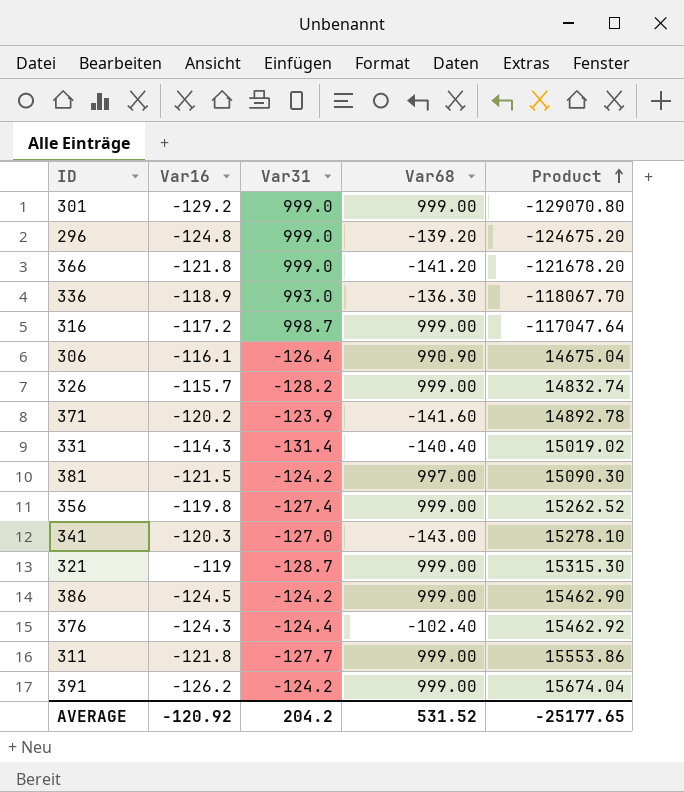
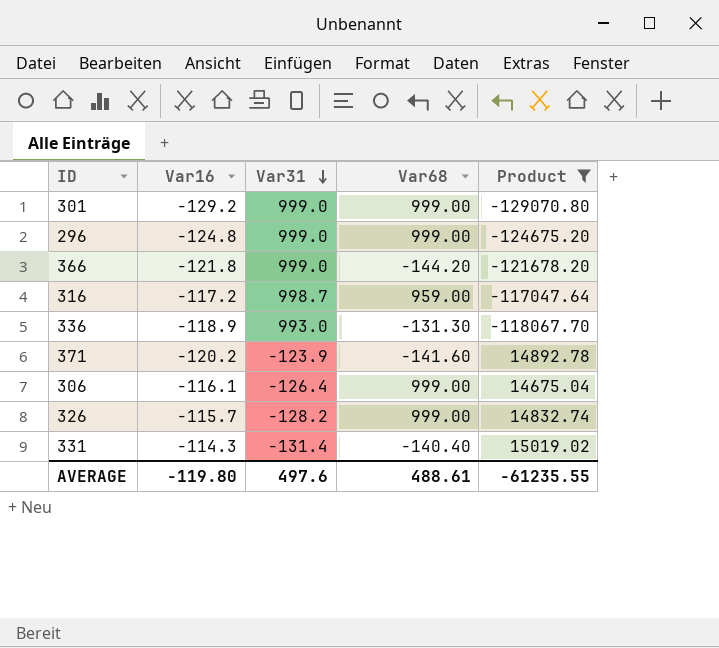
filter: none -> Product <= 15019.02
row order: Product ascending -> Var31 descending
296 | Var68: -139.20 -> 999.00
366 | Var68: -141.20 -> -144.20
316 | Var68: 999.00 -> 959.00
336 | Var68: -136.30 -> -131.30
306 | Var68: 990.90 -> 999.00
AVERAGE | Var16: -120.92 -> -119.80
AVERAGE | Var31: 204.2 -> 497.6
AVERAGE | Var68: 531.52 -> 488.61
AVERAGE | Product: -25177.65 -> -61235.55

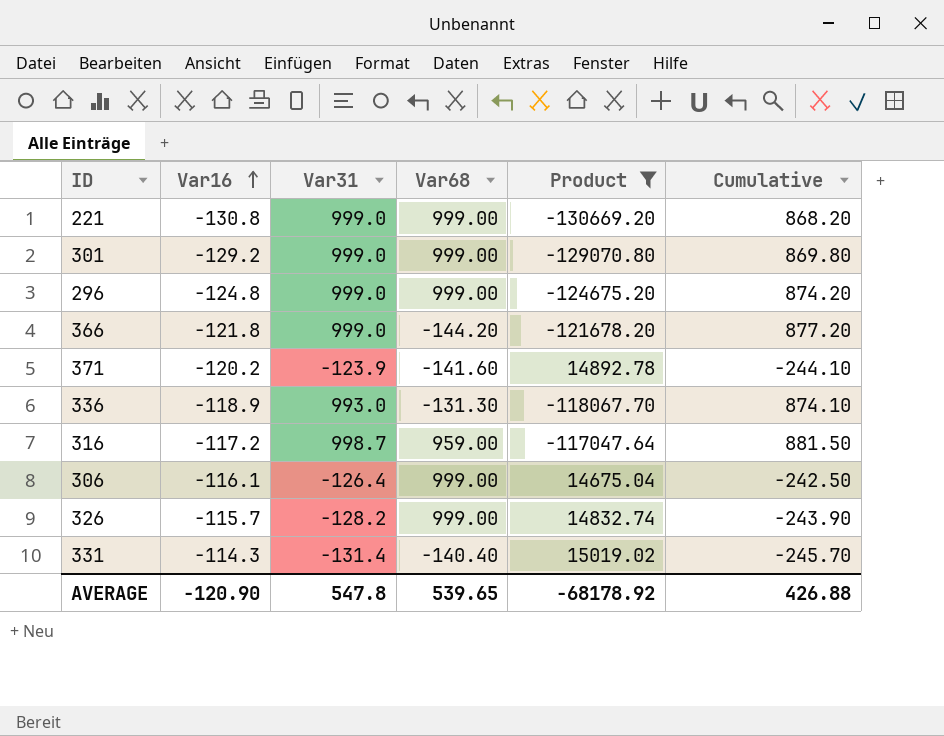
row order: Var31 descending -> Var16 ascending
column Cumulative | formula: none -> [Var16] + [Var31]
row 221: none -> -130.8 | 999.0 | 999.00 | -130669.20 | 868.20
AVERAGE | Var16: -119.80 -> -120.90
AVERAGE | Var31: 497.6 -> 547.8
AVERAGE | Var68: 488.61 -> 539.65
AVERAGE | Product: -61235.55 -> -68178.92

